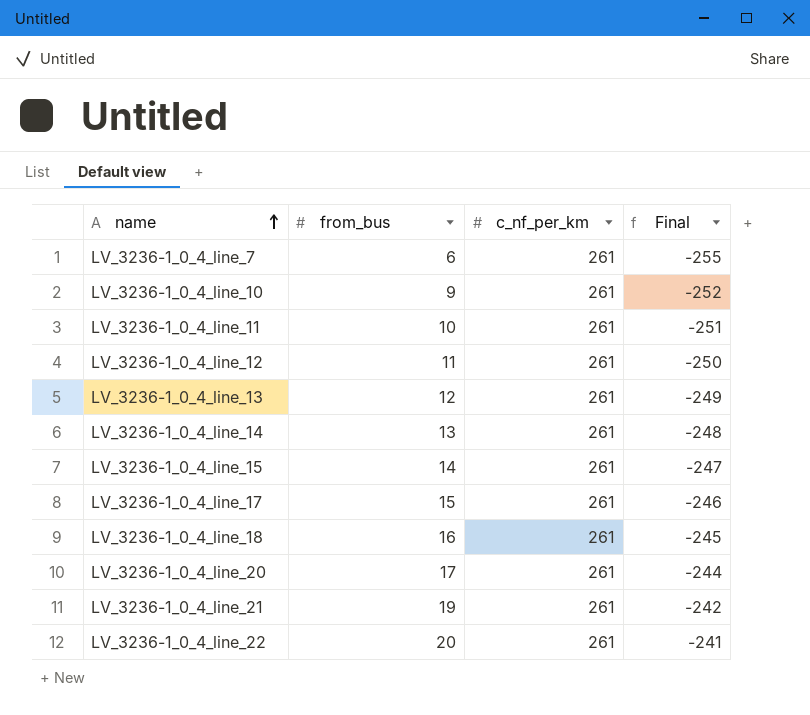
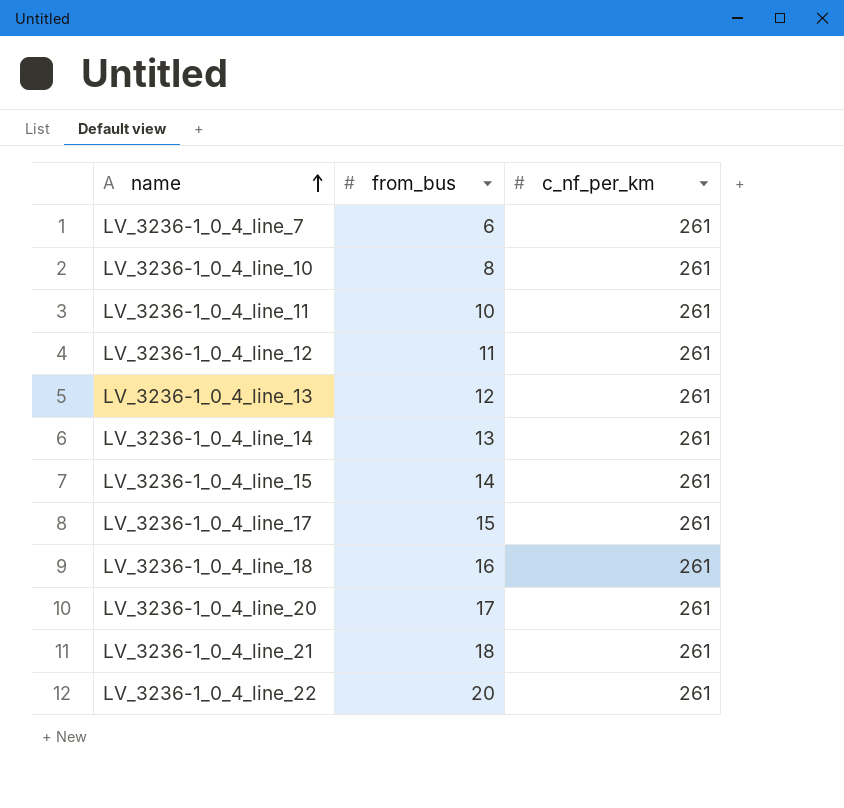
column Final | formula: [from_bus] - [c_nf_per_km] -> none
LV_3236-1_0_4_line_10 | from_bus: 9 -> 8
LV_3236-1_0_4_line_21 | from_bus: 19 -> 18

